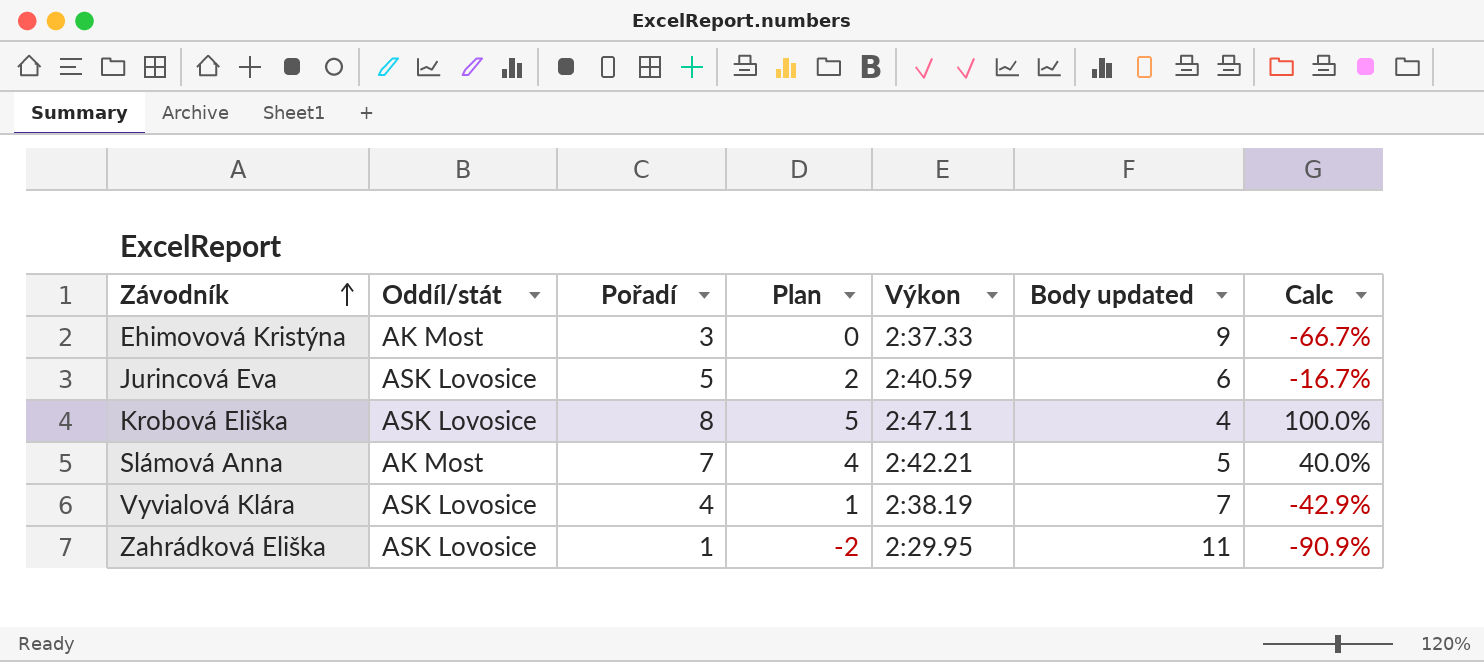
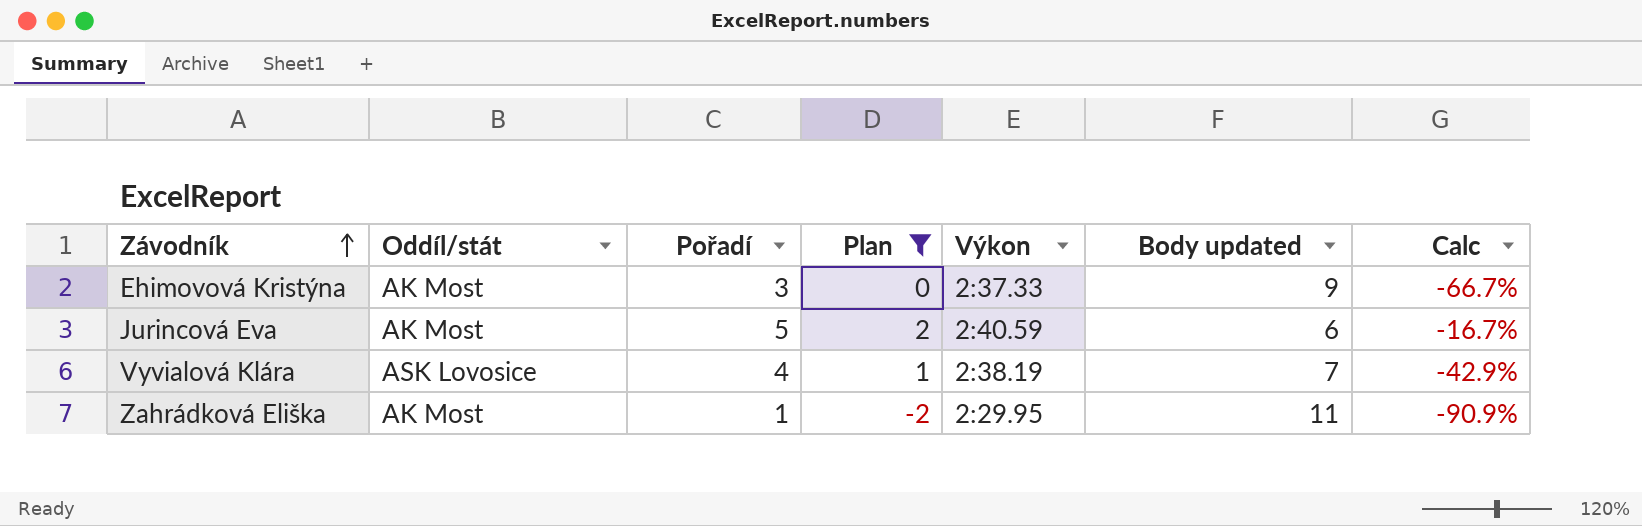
filter: none -> Plan <= 2
Jurincová Eva | Oddíl/stát: ASK Lovosice -> AK Most
Zahrádková Eliška | Oddíl/stát: ASK Lovosice -> AK Most

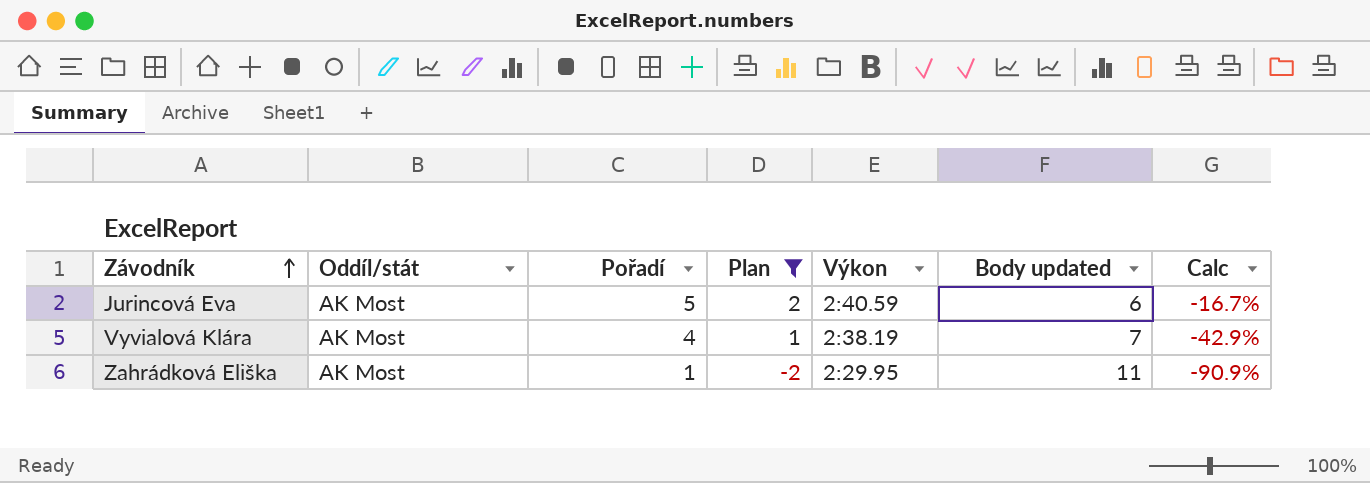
row Ehimovová Kristýna: AK Most | 3 | 0 | 2:37.33 | 9 | -66.7% -> none
Vyvialová Klára | Oddíl/stát: ASK Lovosice -> AK Most

